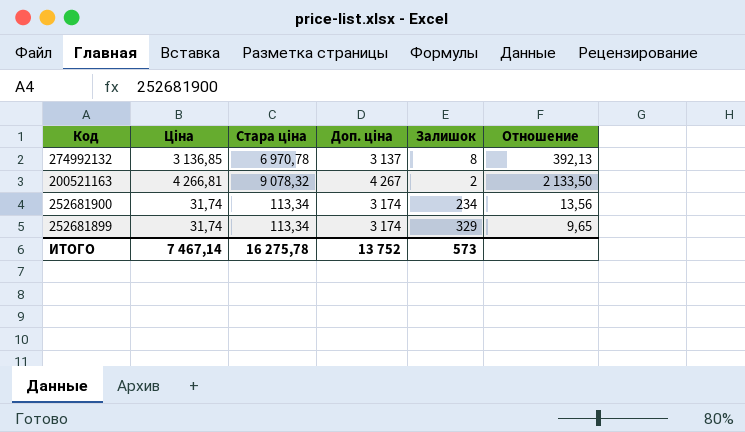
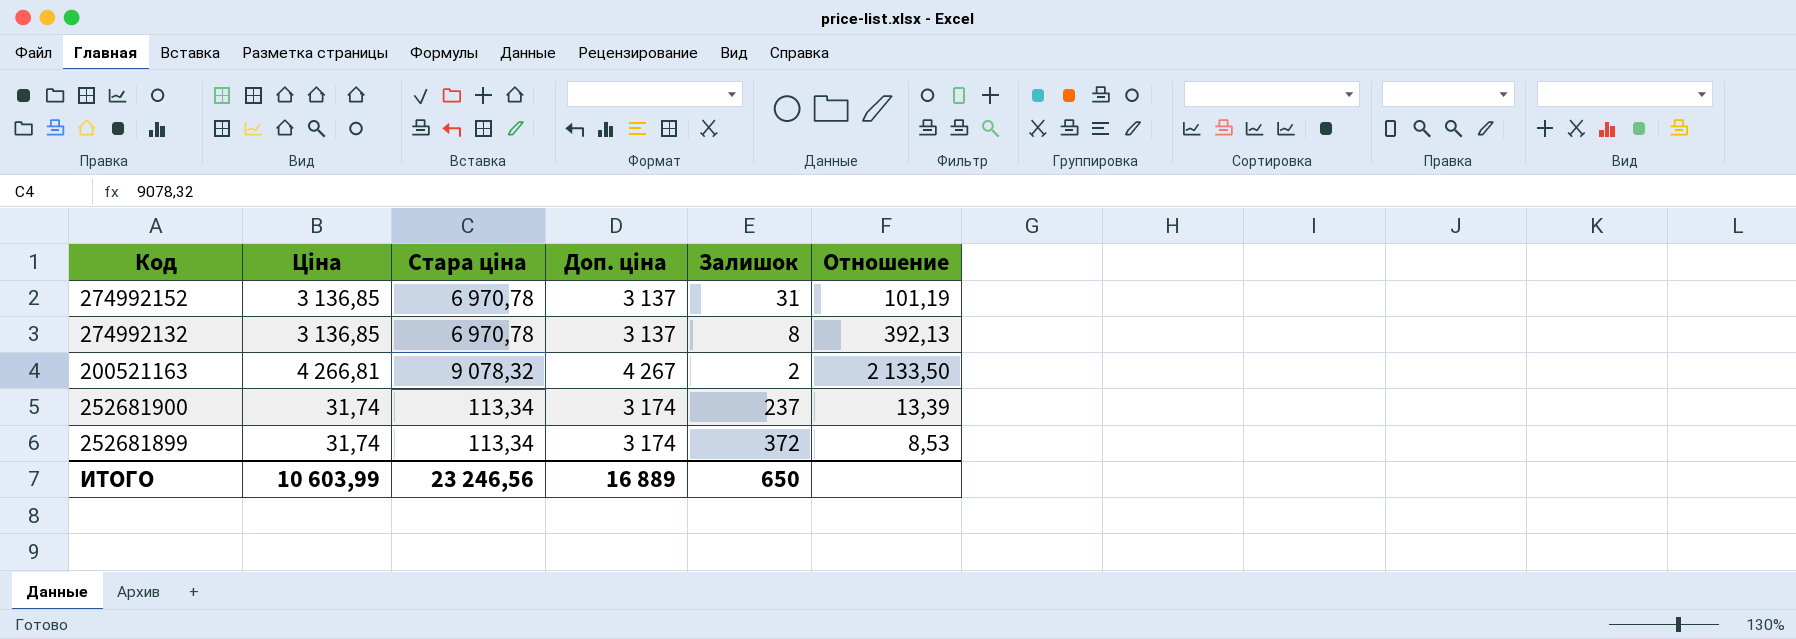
row 274992152: none -> 3 136,85 | 6 970,78 | 3 137 | 31 | 101,19
252681900 | Залишок: 234 -> 237
252681900 | Отношение: 13,56 -> 13,39
252681899 | Залишок: 329 -> 372
252681899 | Отношение: 9,65 -> 8,53
ИТОГО | Ціна: 7 467,14 -> 10 603,99
ИТОГО | Стара ціна: 16 275,78 -> 23 246,56
ИТОГО | Доп. ціна: 13 752 -> 16 889
ИТОГО | Залишок: 573 -> 650

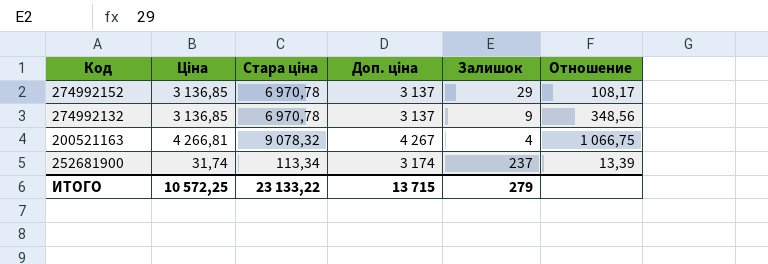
row 252681899: 31,74 | 113,34 | 3 174 | 372 | 8,53 -> none
274992152 | Залишок: 31 -> 29
274992152 | Отношение: 101,19 -> 108,17
274992132 | Залишок: 8 -> 9
274992132 | Отношение: 392,13 -> 348,56
200521163 | Залишок: 2 -> 4
200521163 | Отношение: 2 133,50 -> 1 066,75
ИТОГО | Ціна: 10 603,99 -> 10 572,25
ИТОГО | Стара ціна: 23 246,56 -> 23 133,22
ИТОГО | Доп. ціна: 16 889 -> 13 715
ИТОГО | Залишок: 650 -> 279

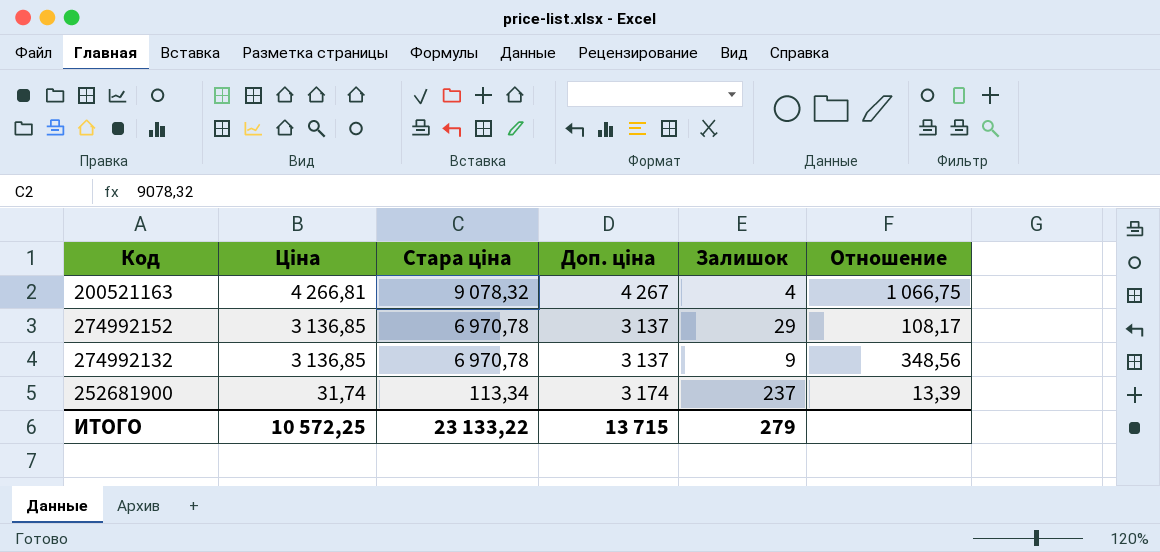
row order: none -> Ціна descending

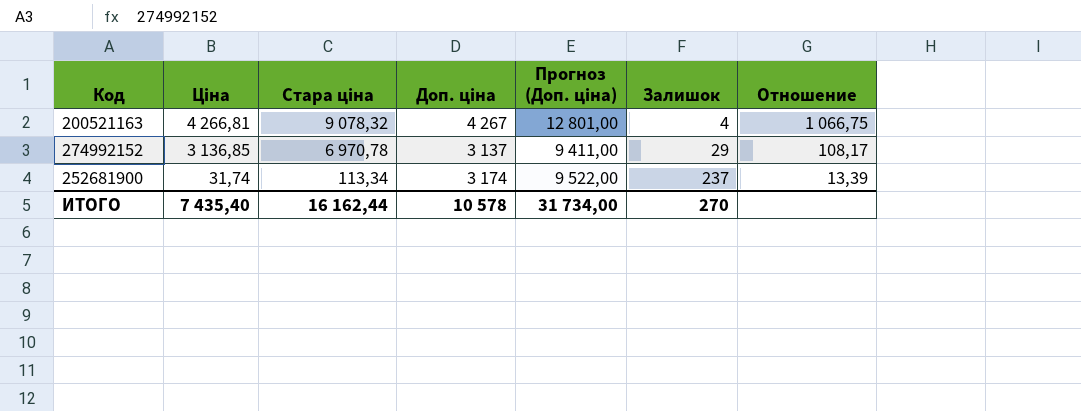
column Прогноз (Доп. ціна) | formula: none -> [Доп. ціна] * 3
row 274992132: 3 136,85 | 6 970,78 | 3 137 | 9 | 348,56 -> none
ИТОГО | Ціна: 10 572,25 -> 7 435,40
ИТОГО | Стара ціна: 23 133,22 -> 16 162,44
ИТОГО | Доп. ціна: 13 715 -> 10 578
ИТОГО | Залишок: 279 -> 270

